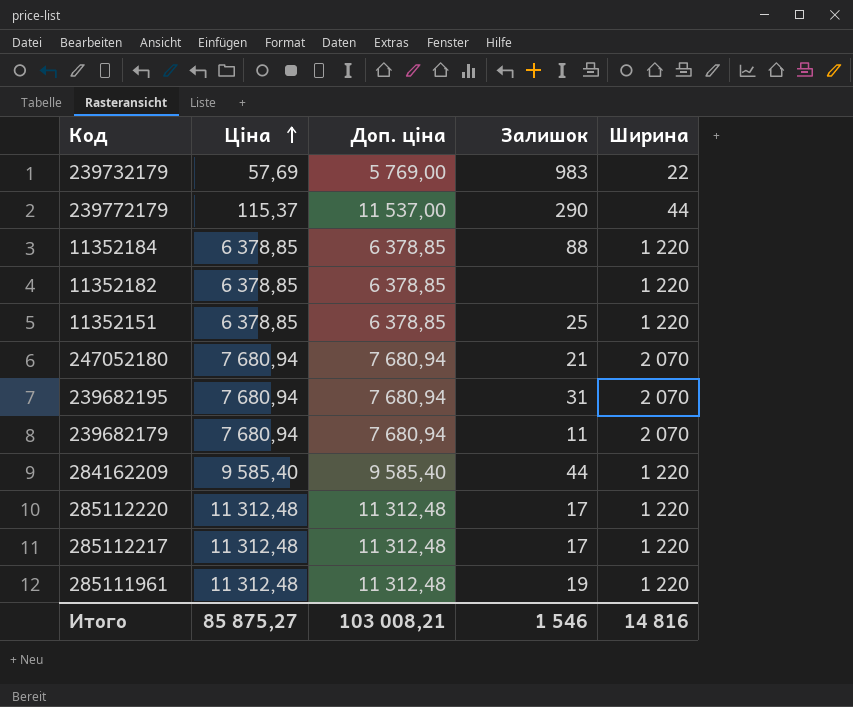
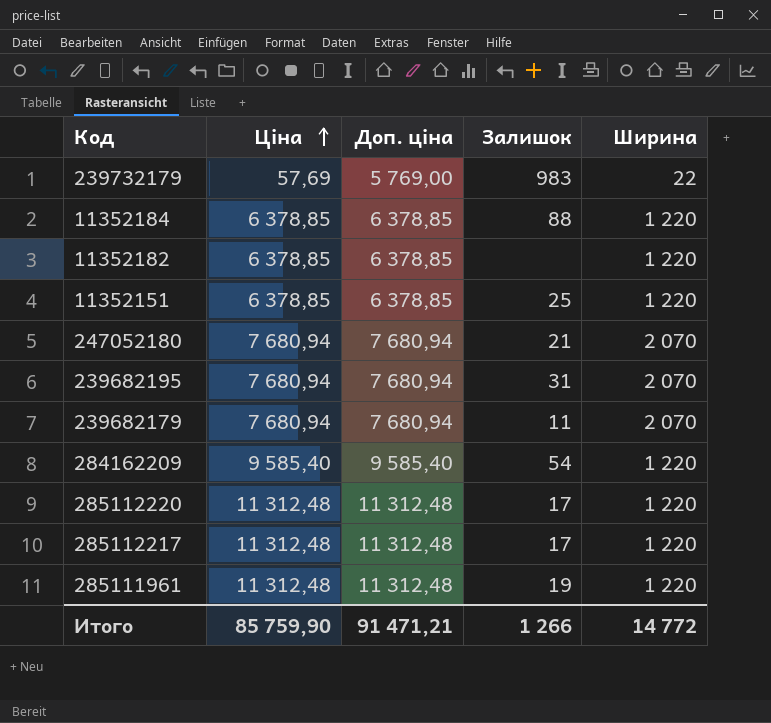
row 239772179: 115,37 | 11 537,00 | 290 | 44 -> none
284162209 | Залишок: 44 -> 54
Итого | Ціна: 85 875,27 -> 85 759,90
Итого | Доп. ціна: 103 008,21 -> 91 471,21
Итого | Залишок: 1 546 -> 1 266
Итого | Ширина: 14 816 -> 14 772

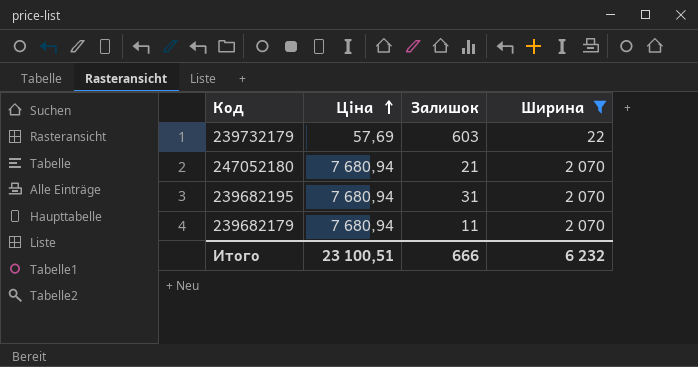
filter: none -> Ширина != 1 220
column Доп. ціна | position: 3 -> none
239732179 | Залишок: 983 -> 603
Итого | Ціна: 85 759,90 -> 23 100,51
Итого | Залишок: 1 266 -> 666
Итого | Ширина: 14 772 -> 6 232

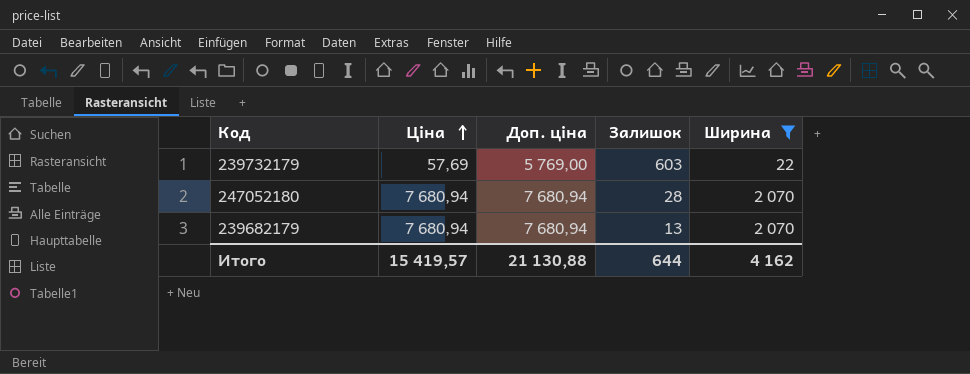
column Доп. ціна | position: none -> 3
row 239682195: 7 680,94 | 31 | 2 070 -> none
247052180 | Залишок: 21 -> 28
239682179 | Залишок: 11 -> 13
Итого | Ціна: 23 100,51 -> 15 419,57
Итого | Залишок: 666 -> 644
Итого | Ширина: 6 232 -> 4 162

